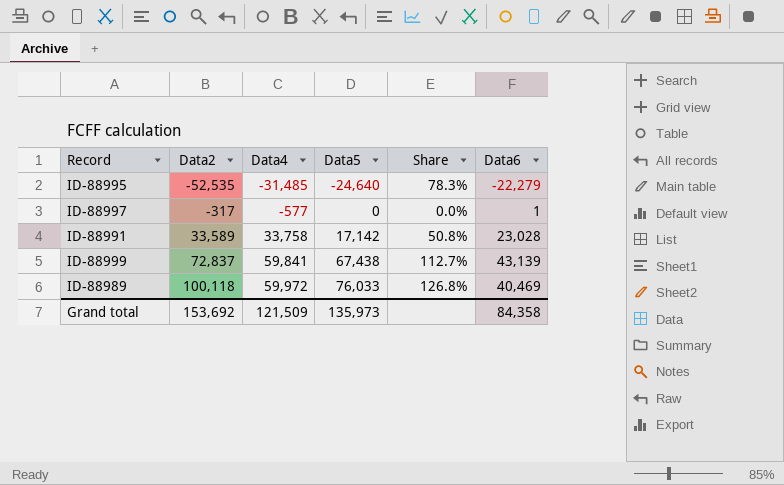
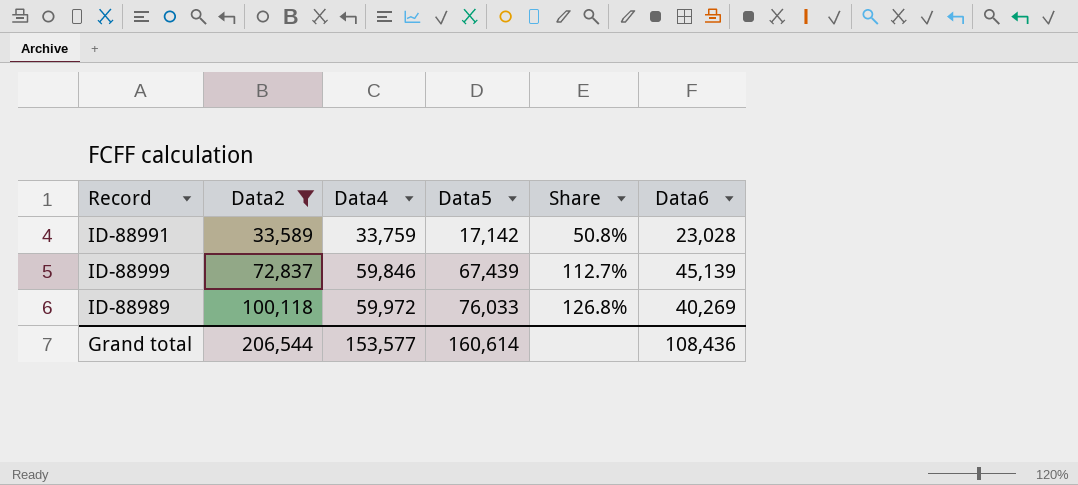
filter: none -> Data2 >= 33,589
ID-88991 | Data4: 33,758 -> 33,759
ID-88999 | Data4: 59,841 -> 59,846
ID-88999 | Data5: 67,438 -> 67,439
ID-88999 | Data6: 43,139 -> 45,139
ID-88989 | Data6: 40,469 -> 40,269
Grand total | Data2: 153,692 -> 206,544
Grand total | Data4: 121,509 -> 153,577
Grand total | Data5: 135,973 -> 160,614
Grand total | Data6: 84,358 -> 108,436

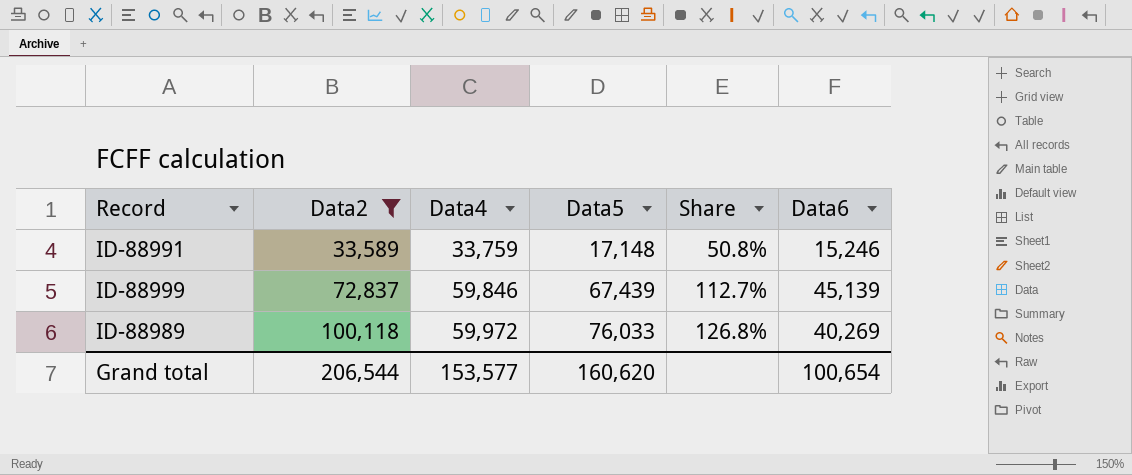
ID-88991 | Data5: 17,142 -> 17,148
ID-88991 | Data6: 23,028 -> 15,246
Grand total | Data5: 160,614 -> 160,620
Grand total | Data6: 108,436 -> 100,654

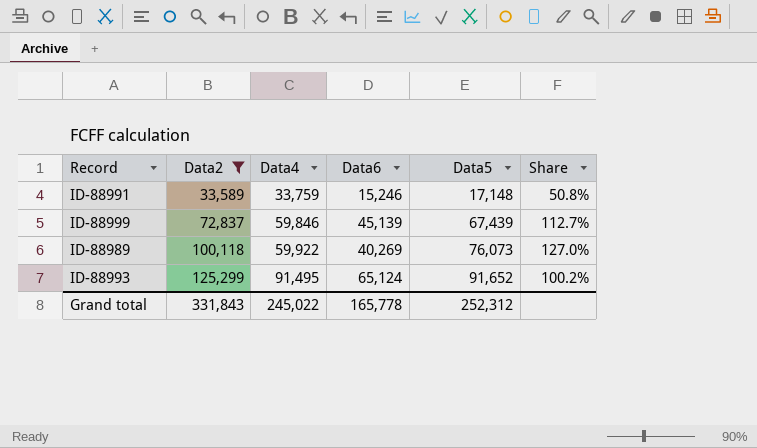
column Data6 | position: 6 -> 4
ID-88989 | Data4: 59,972 -> 59,922
ID-88989 | Data5: 76,033 -> 76,073
ID-88989 | Share: 126.8% -> 127.0%
row ID-88993: none -> 125,299 | 91,495 | 65,124 | 91,652 | 100.2%
Grand total | Data2: 206,544 -> 331,843
Grand total | Data4: 153,577 -> 245,022
Grand total | Data6: 100,654 -> 165,778
Grand total | Data5: 160,620 -> 252,312

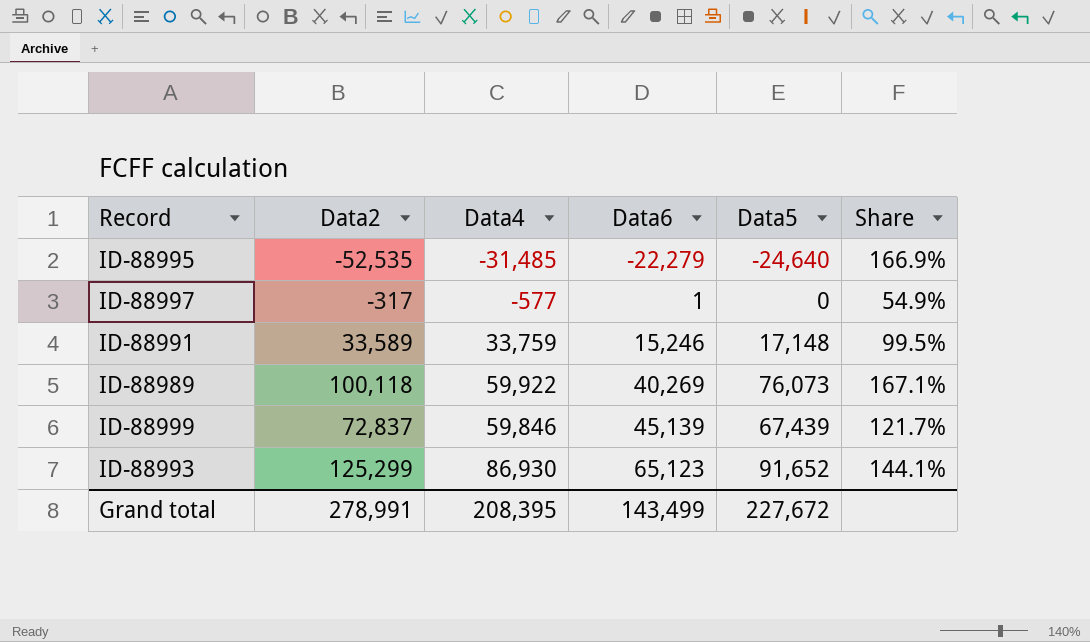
filter: Data2 >= 33,589 -> none
row order: Data2 ascending -> Data6 ascending
column Share | formula: [Data5] / [Data4] -> [Data2] / [Data4]
ID-88993 | Data4: 91,495 -> 86,930
ID-88993 | Data6: 65,124 -> 65,123
Grand total | Data2: 331,843 -> 278,991
Grand total | Data4: 245,022 -> 208,395
Grand total | Data6: 165,778 -> 143,499
Grand total | Data5: 252,312 -> 227,672

